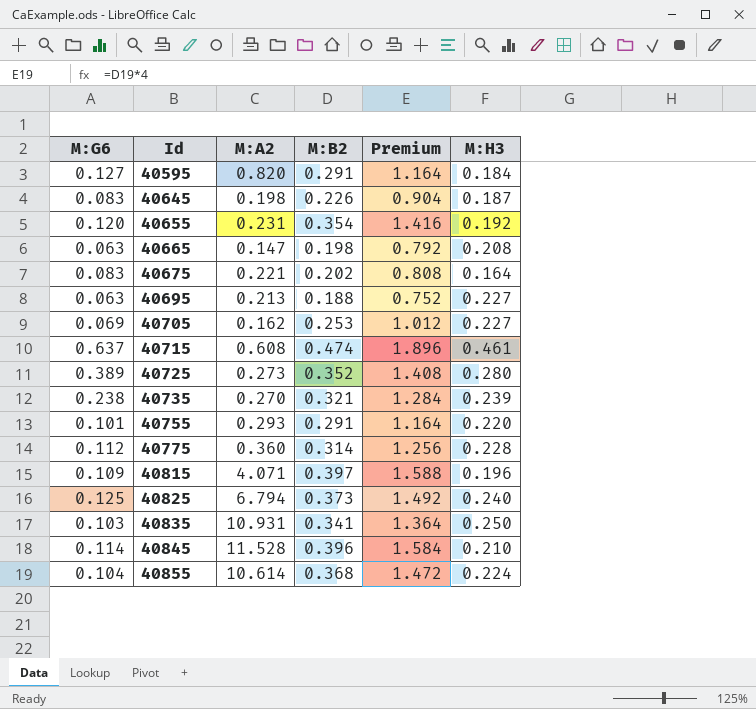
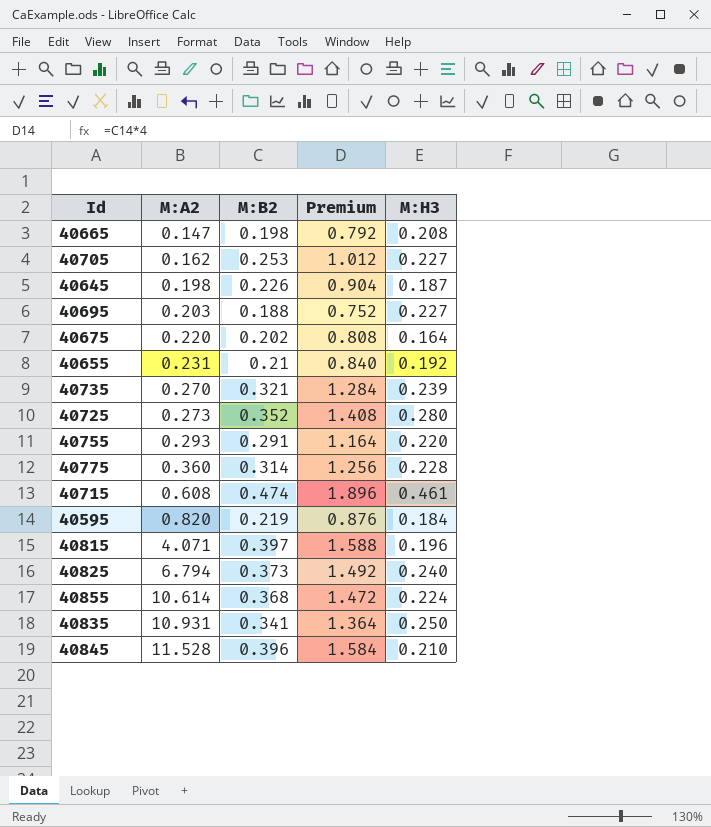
row order: Id ascending -> M:A2 ascending
column M:G6 | position: 1 -> none
40695 | M:A2: 0.213 -> 0.203
40675 | M:A2: 0.221 -> 0.220
40655 | M:B2: 0.354 -> 0.21
40655 | Premium: 1.416 -> 0.840
40595 | M:B2: 0.291 -> 0.219
40595 | Premium: 1.164 -> 0.876

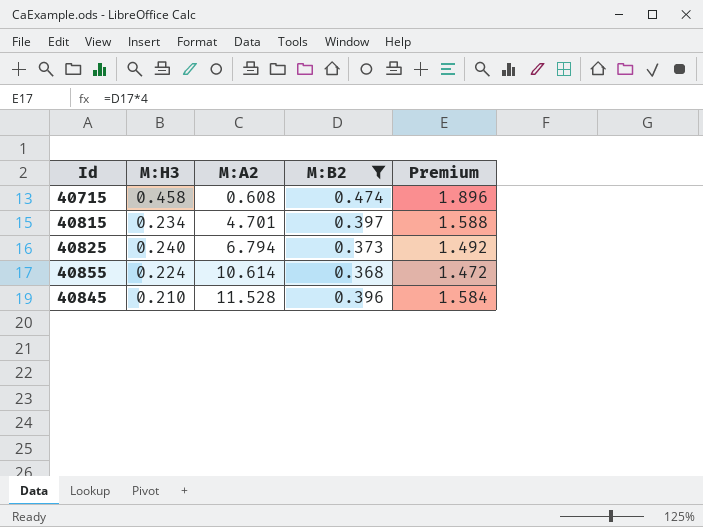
filter: none -> M:B2 >= 0.368
column M:H3 | position: 5 -> 2
40715 | M:H3: 0.461 -> 0.458
40815 | M:H3: 0.196 -> 0.234
40815 | M:A2: 4.071 -> 4.701

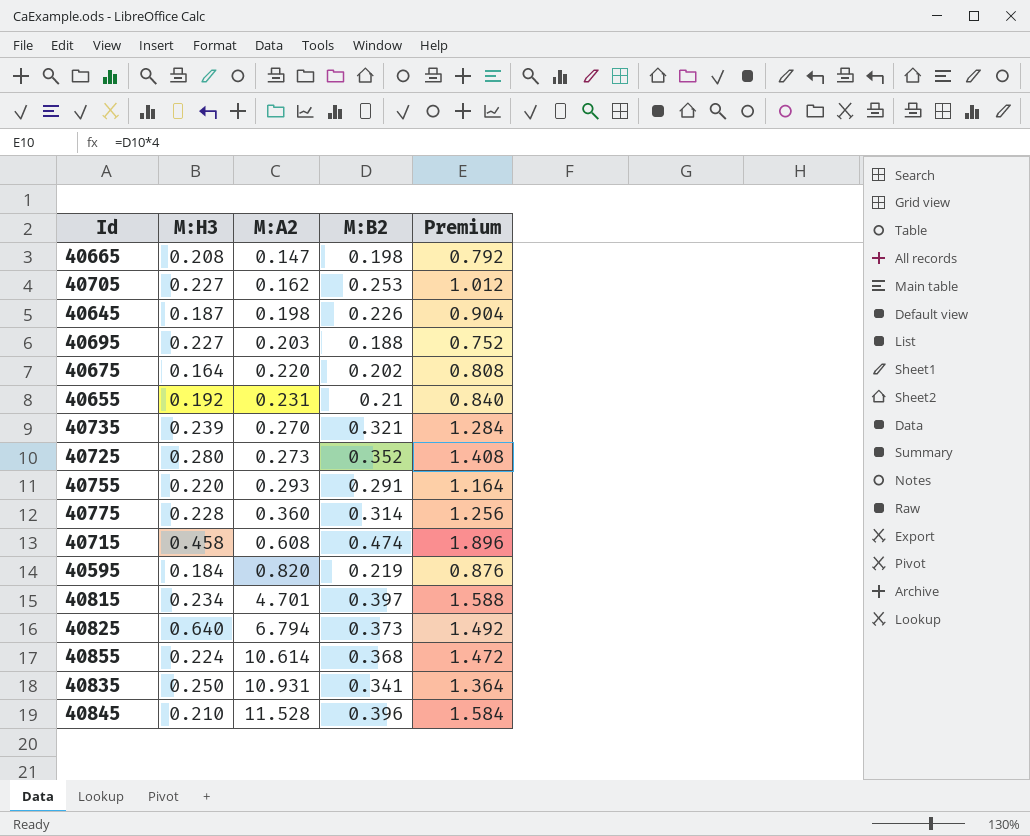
filter: M:B2 >= 0.368 -> none
40825 | M:H3: 0.240 -> 0.640

